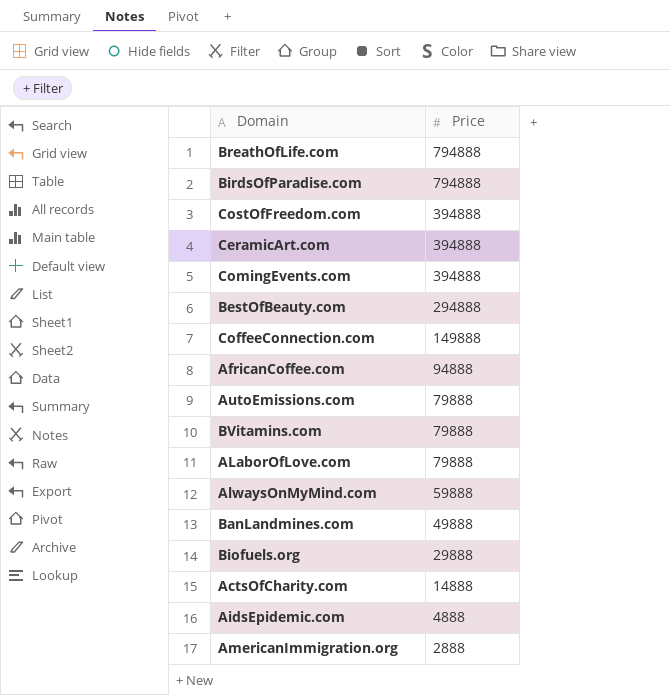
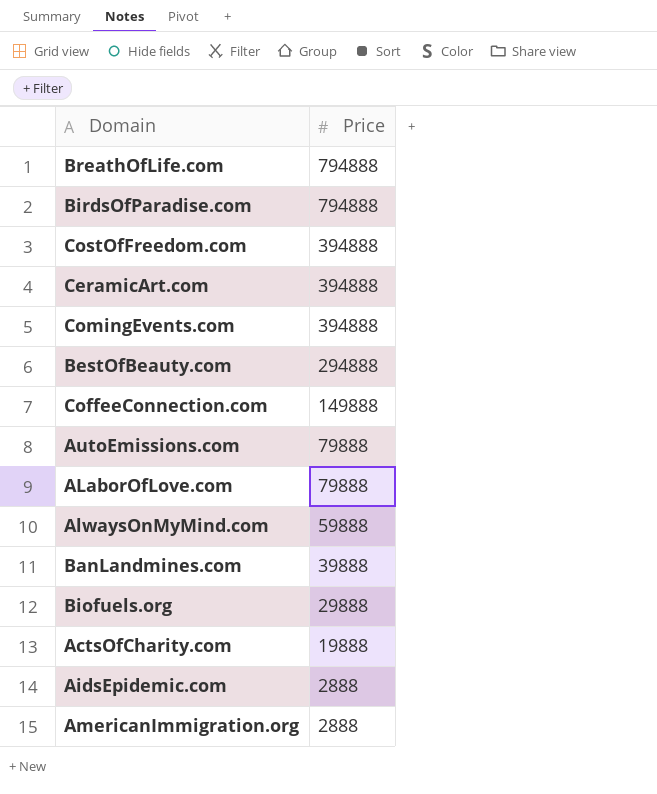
row AfricanCoffee.com: 94888 -> none
row BVitamins.com: 79888 -> none
BanLandmines.com | Price: 49888 -> 39888
ActsOfCharity.com | Price: 14888 -> 19888
AidsEpidemic.com | Price: 4888 -> 2888

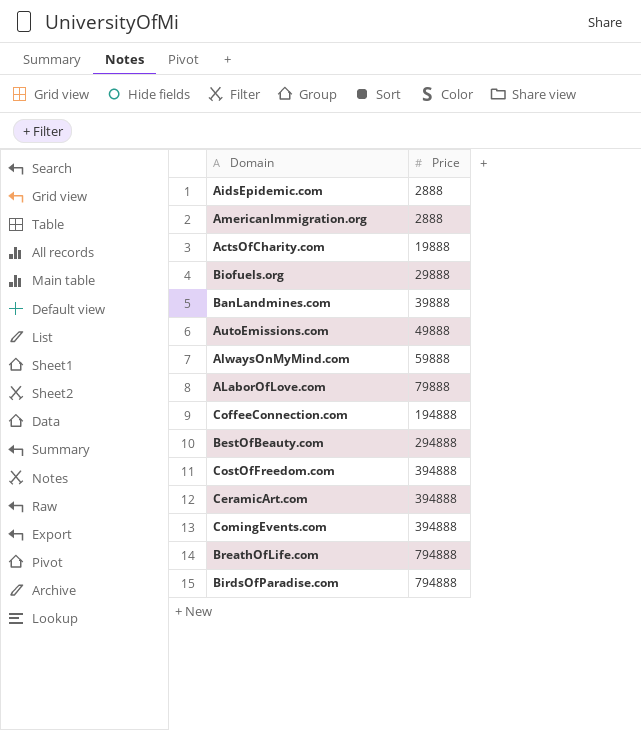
row order: Price descending -> Price ascending
AutoEmissions.com | Price: 79888 -> 49888
CoffeeConnection.com | Price: 149888 -> 194888

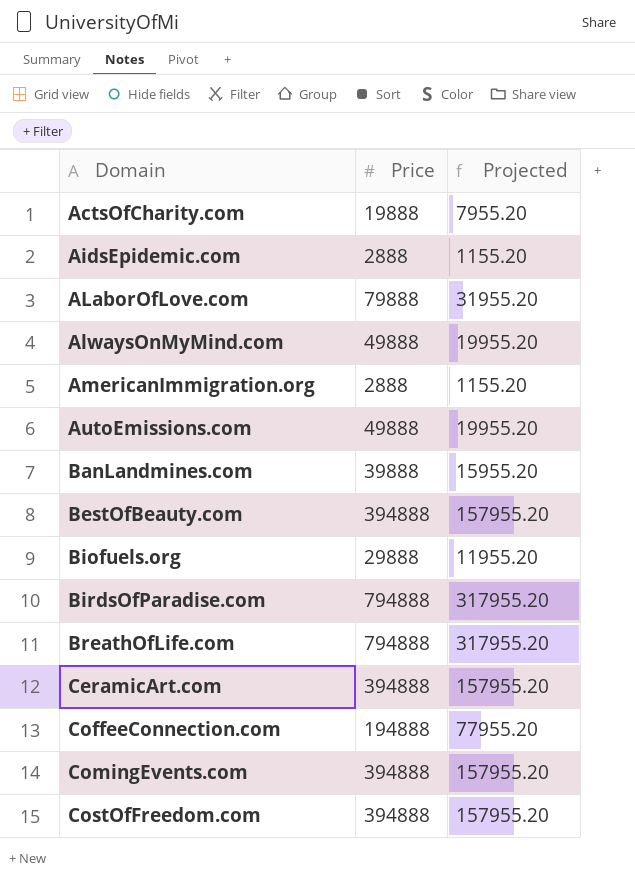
row order: Price ascending -> Domain ascending
column Projected | formula: none -> [Price] * 0.4
AlwaysOnMyMind.com | Price: 59888 -> 49888
BestOfBeauty.com | Price: 294888 -> 394888

